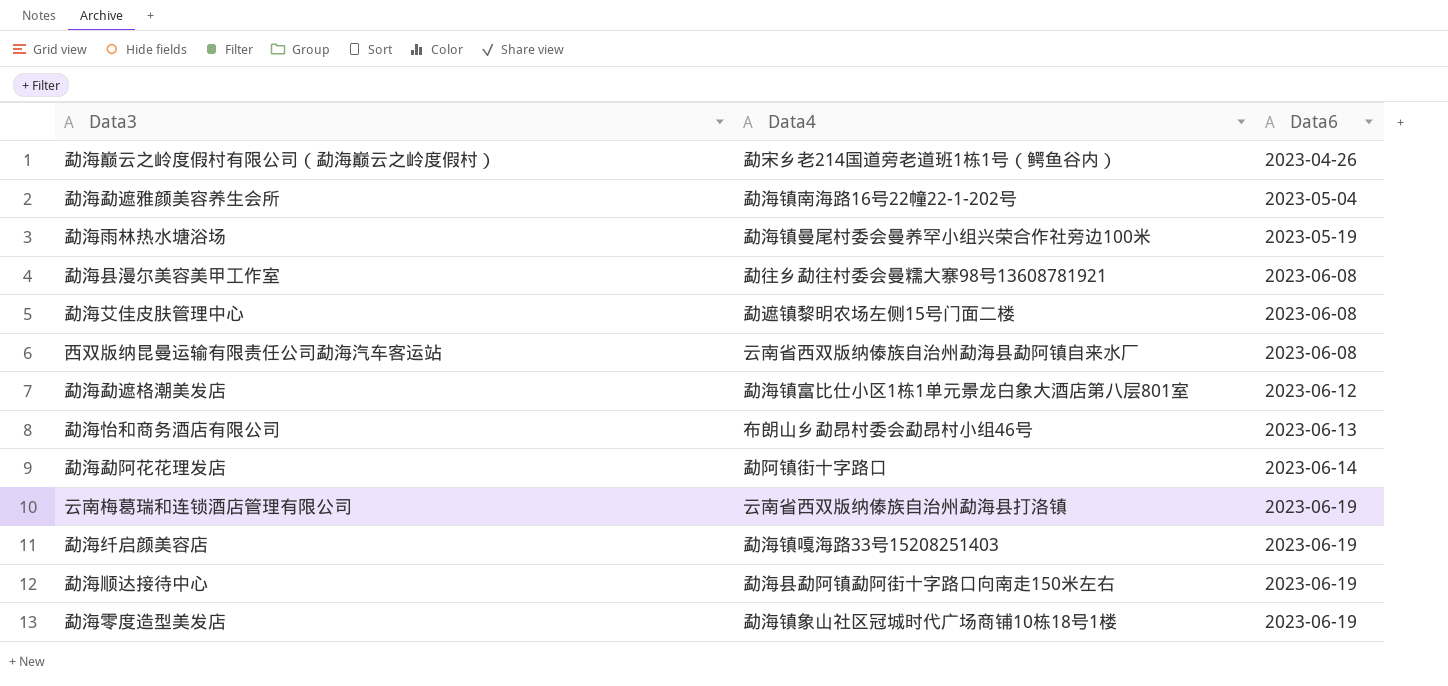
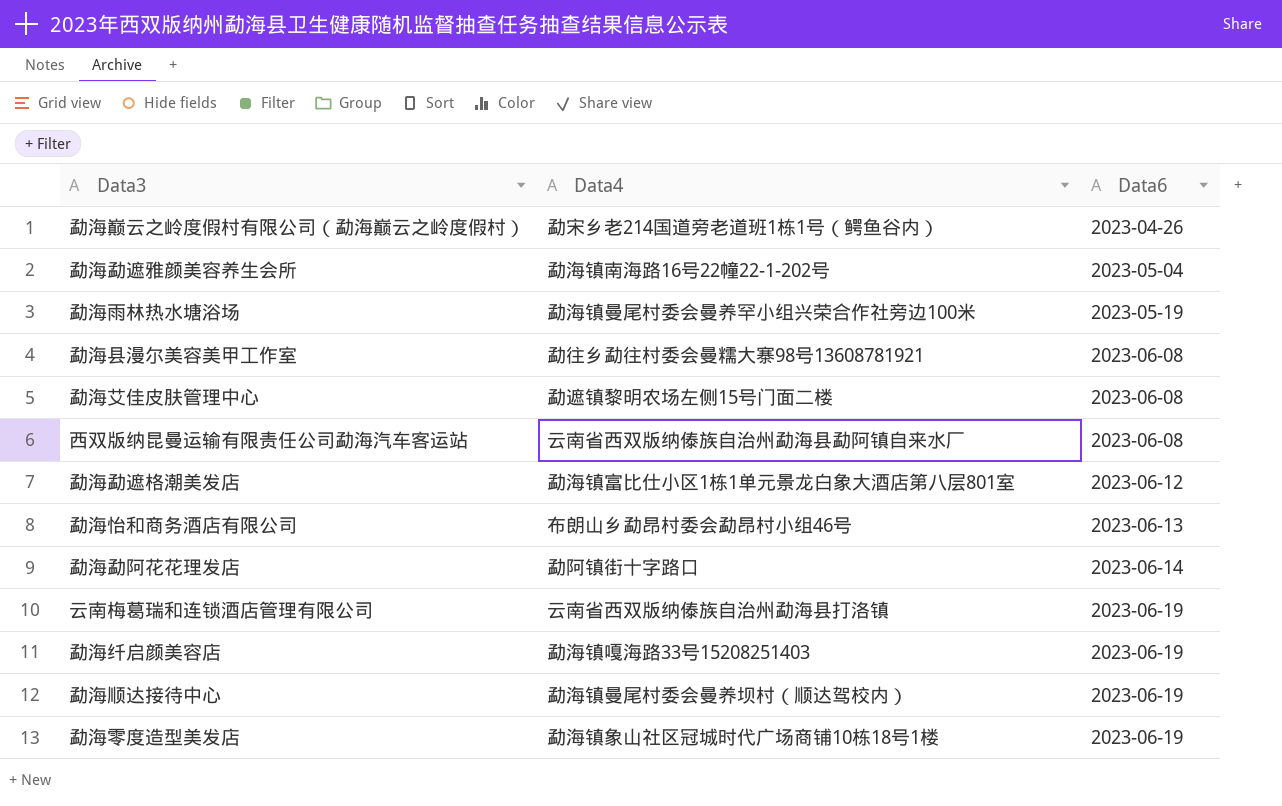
勐海顺达接待中心 | Data4: 勐海县勐阿镇勐阿街十字路口向南走150米左右 -> 勐海镇曼尾村委会曼养坝村（顺达驾校内）

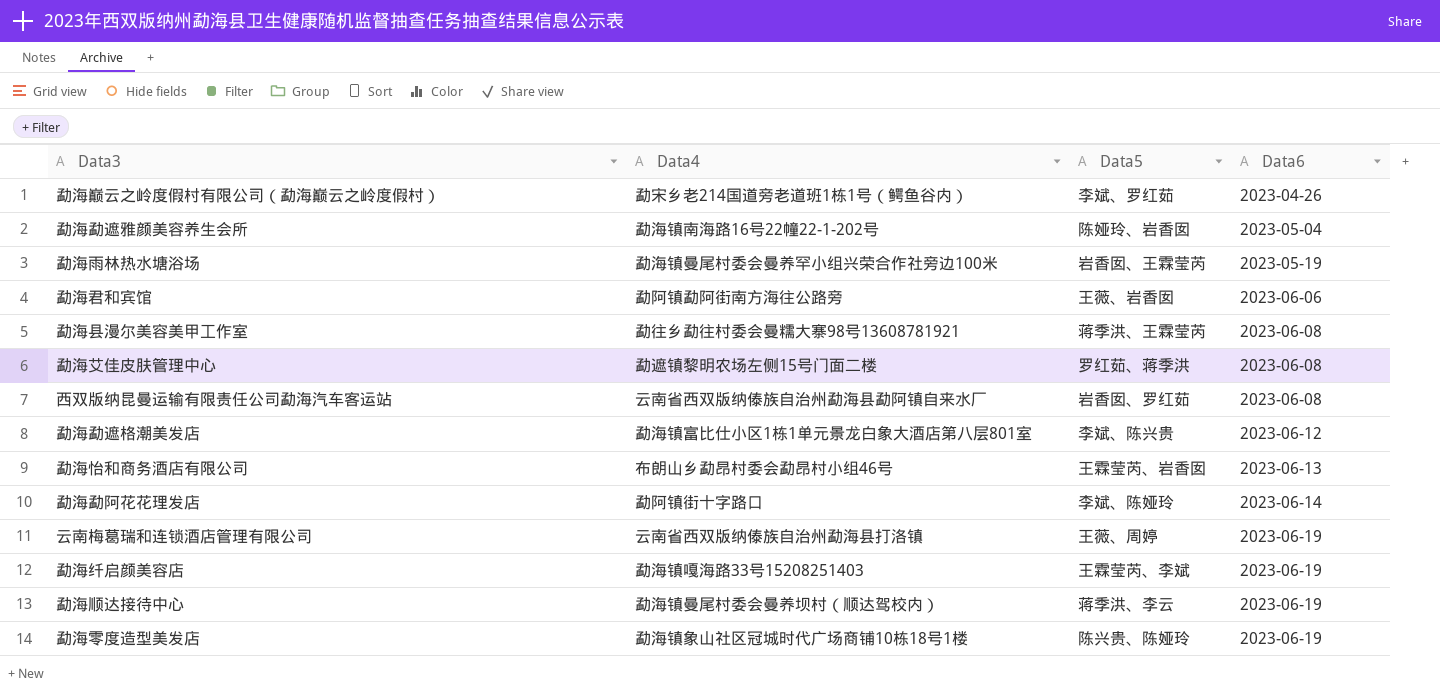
column Data5 | position: none -> 3
row 勐海君和宾馆: none -> 勐阿镇勐阿街南方海往公路旁 | 王薇、岩香囡 | 2023-06-06

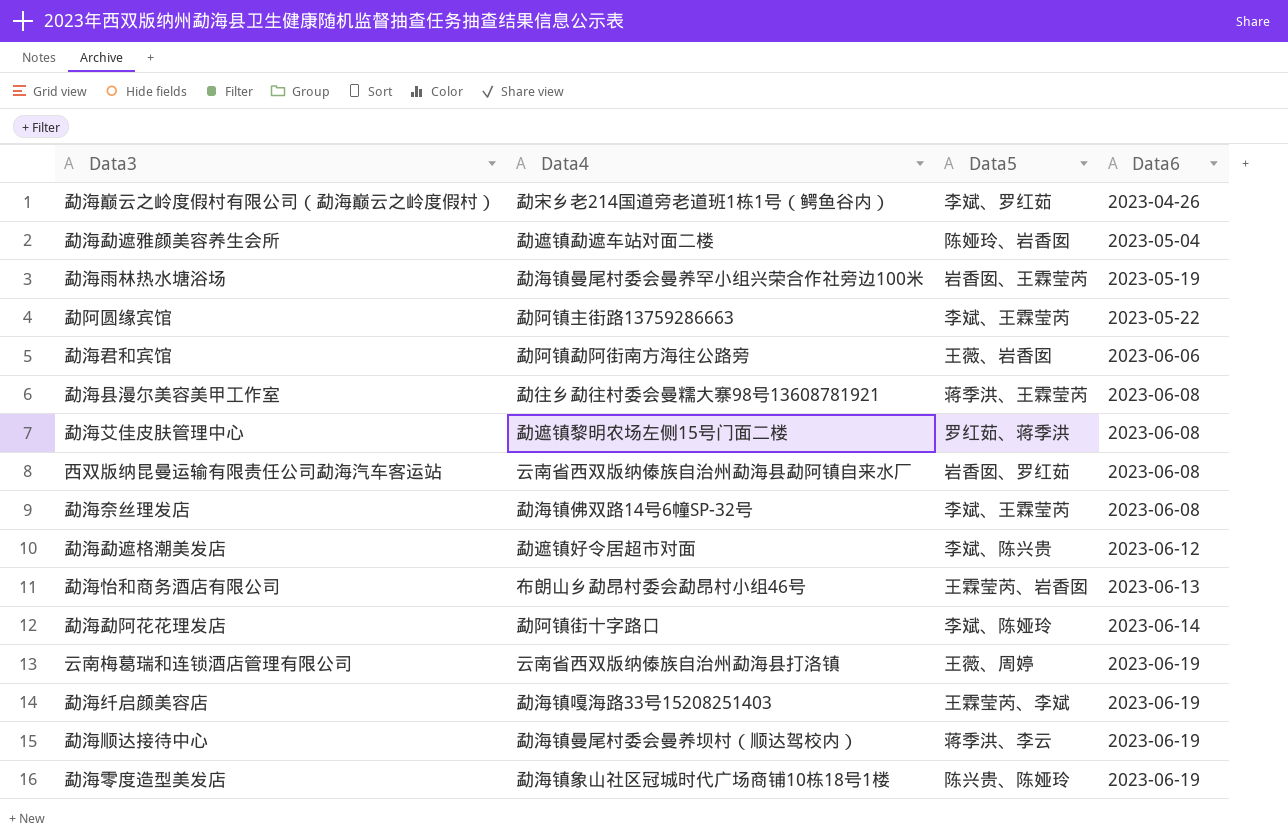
勐海勐遮雅颜美容养生会所 | Data4: 勐海镇南海路16号22幢22-1-202号 -> 勐遮镇勐遮车站对面二楼
row 勐阿圆缘宾馆: none -> 勐阿镇主街路13759286663 | 李斌、王霖莹芮 | 2023-05-22
row 勐海奈丝理发店: none -> 勐海镇佛双路14号6幢SP-32号 | 李斌、王霖莹芮 | 2023-06-08
勐海勐遮格潮美发店 | Data4: 勐海镇富比仕小区1栋1单元景龙白象大酒店第八层801室 -> 勐遮镇好令居超市对面

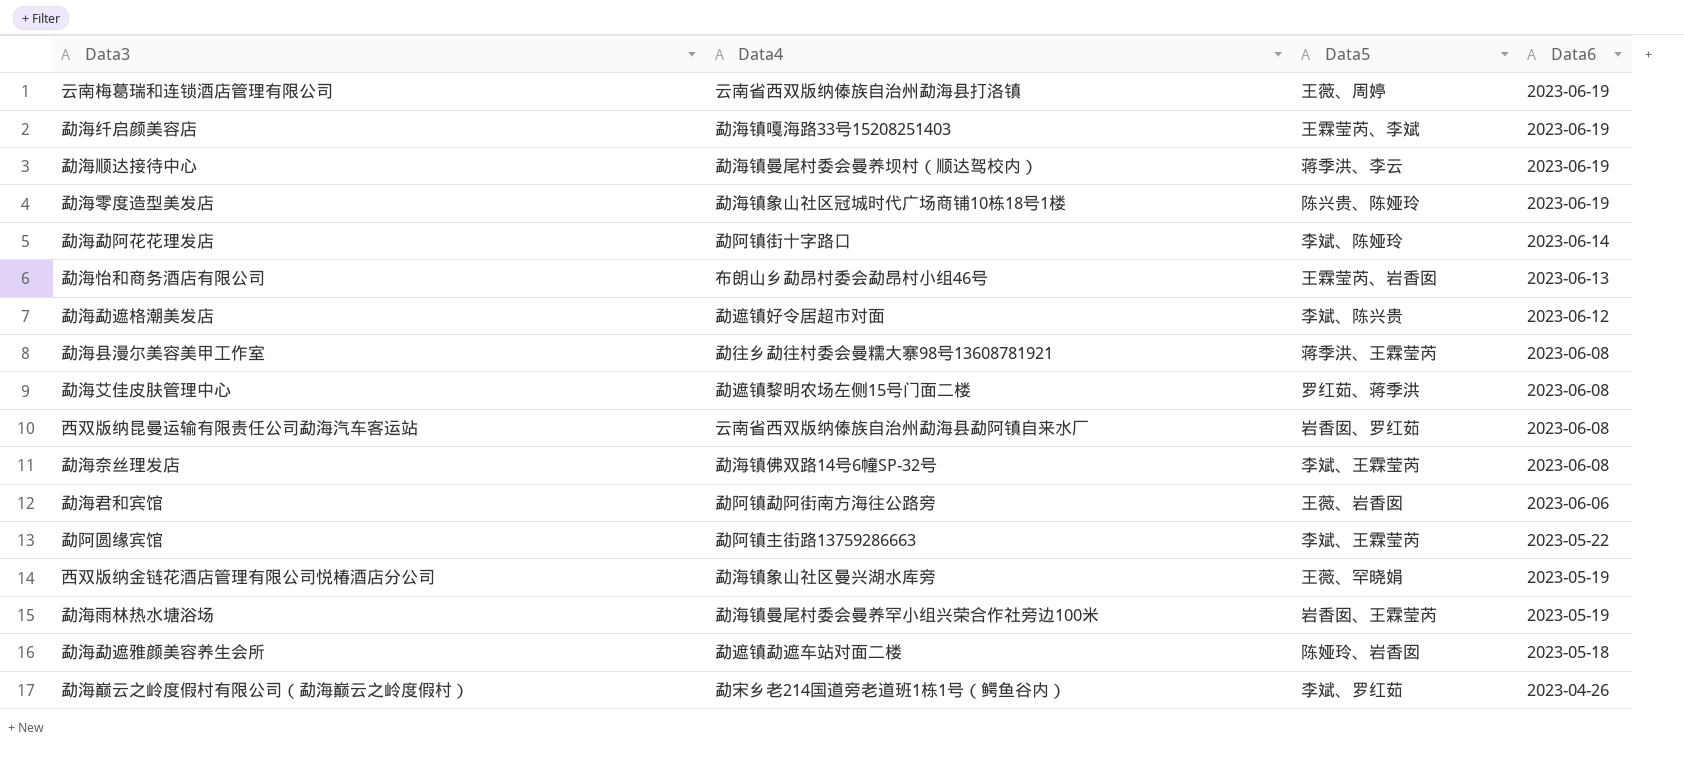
row order: Data6 ascending -> Data6 descending
row 西双版纳金链花酒店管理有限公司悦椿酒店分公司: none -> 勐海镇象山社区曼兴湖水库旁 | 王薇、罕晓娟 | 2023-05-19
勐海勐遮雅颜美容养生会所 | Data6: 2023-05-04 -> 2023-05-18

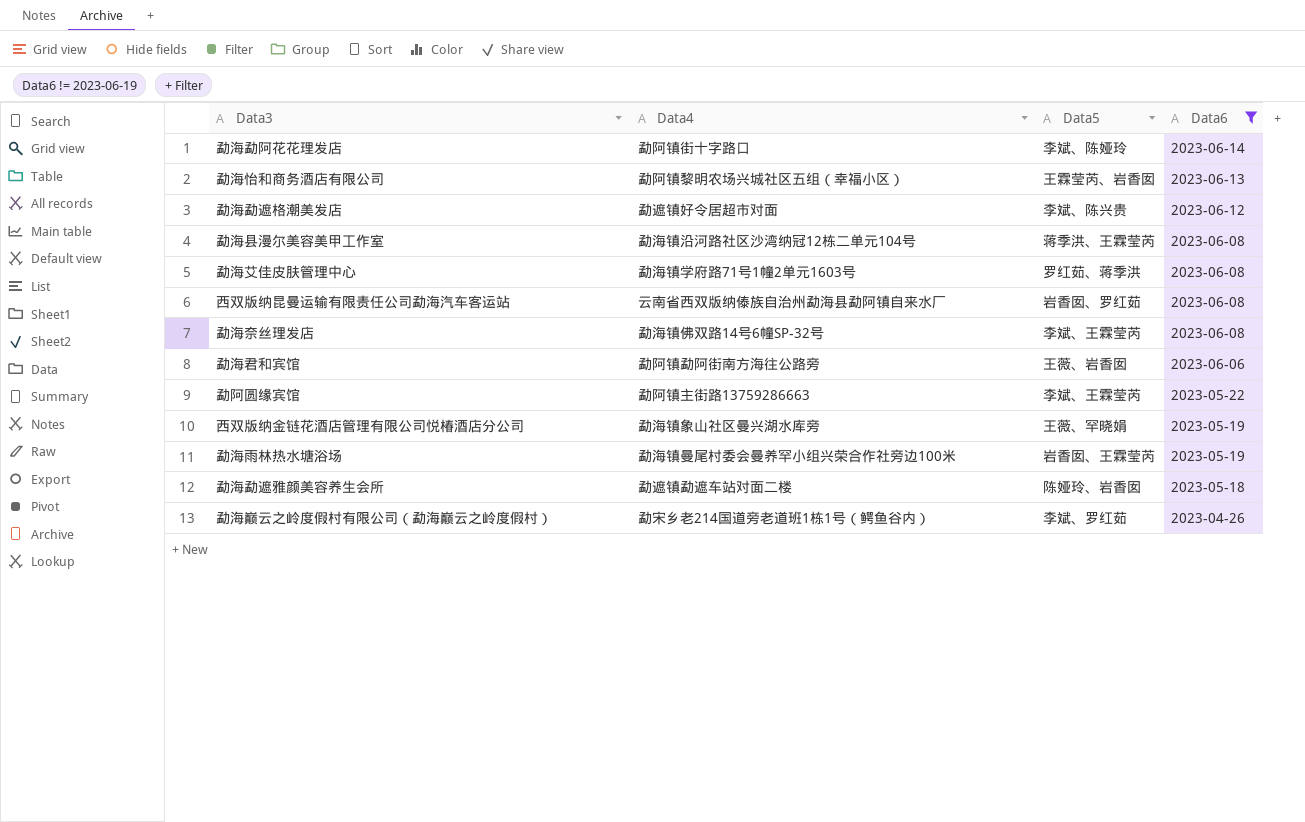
filter: none -> Data6 != 2023-06-19
勐海怡和商务酒店有限公司 | Data4: 布朗山乡勐昂村委会勐昂村小组46号 -> 勐阿镇黎明农场兴城社区五组（幸福小区）
勐海县漫尔美容美甲工作室 | Data4: 勐往乡勐往村委会曼糯大寨98号13608781921 -> 勐海镇沿河路社区沙湾纳冠12栋二单元104号
勐海艾佳皮肤管理中心 | Data4: 勐遮镇黎明农场左侧15号门面二楼 -> 勐海镇学府路71号1幢2单元1603号

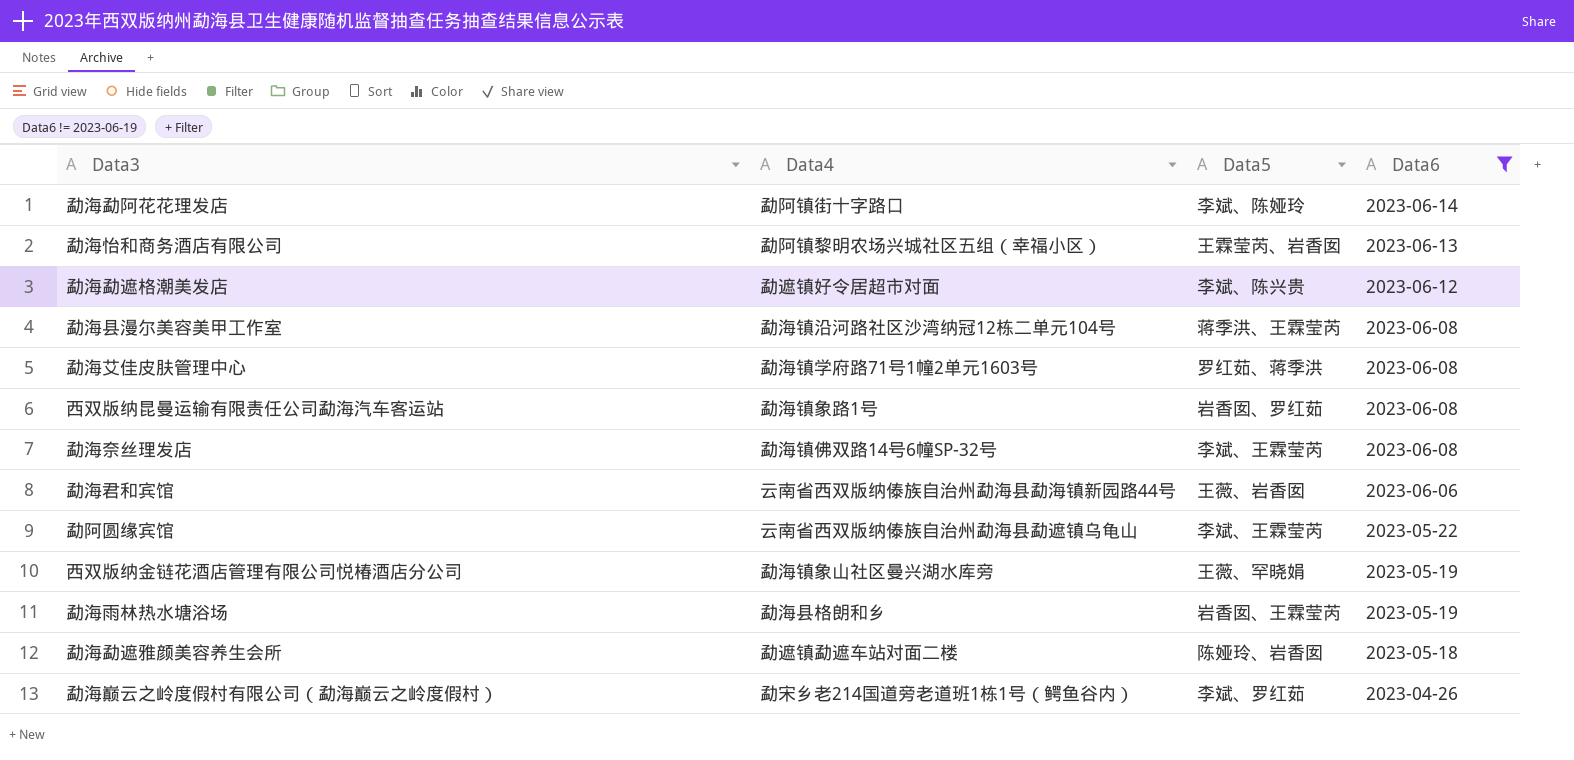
西双版纳昆曼运输有限责任公司勐海汽车客运站 | Data4: 云南省西双版纳傣族自治州勐海县勐阿镇自来水厂 -> 勐海镇象路1号
勐海君和宾馆 | Data4: 勐阿镇勐阿街南方海往公路旁 -> 云南省西双版纳傣族自治州勐海县勐海镇新园路44号
勐阿圆缘宾馆 | Data4: 勐阿镇主街路13759286663 -> 云南省西双版纳傣族自治州勐海县勐遮镇乌龟山
勐海雨林热水塘浴场 | Data4: 勐海镇曼尾村委会曼养罕小组兴荣合作社旁边100米 -> 勐海县格朗和乡

